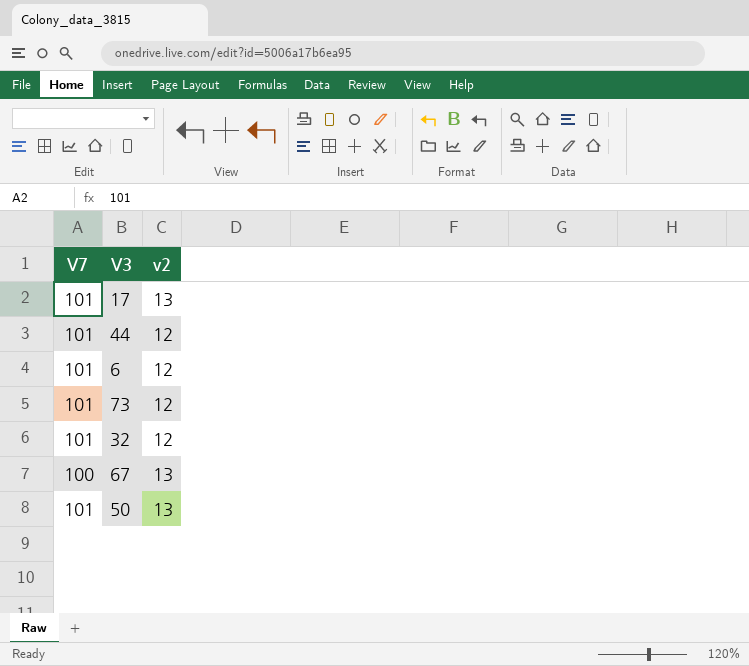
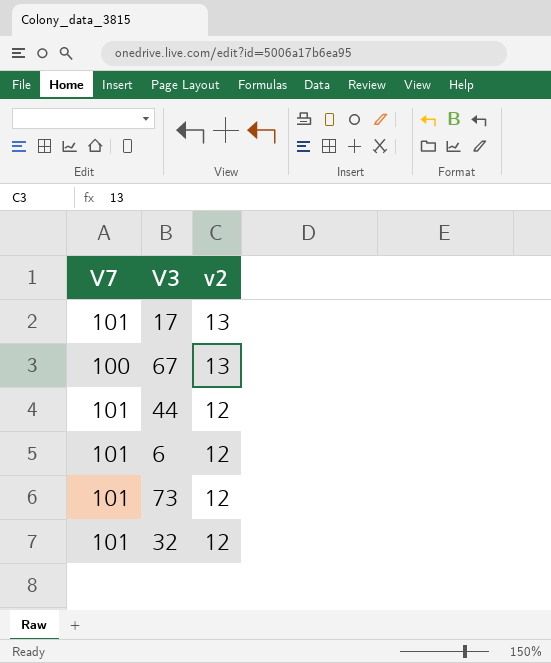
row order: none -> v2 descending
row 50: 101 | 13 -> none

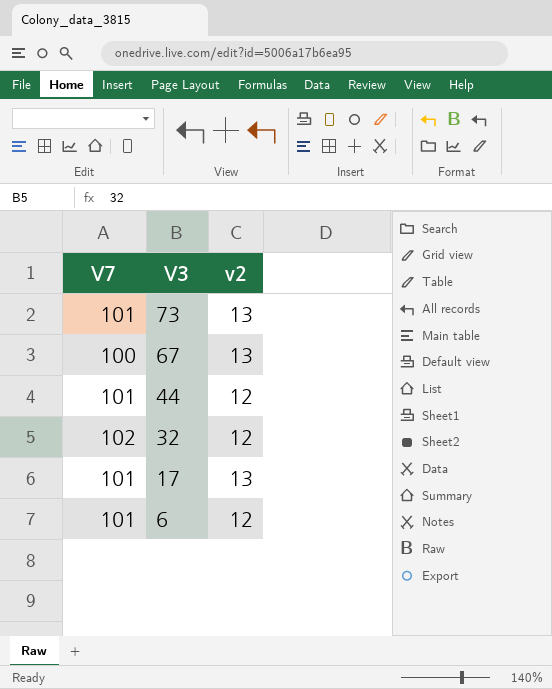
row order: v2 descending -> V3 descending
73 | v2: 12 -> 13
32 | V7: 101 -> 102

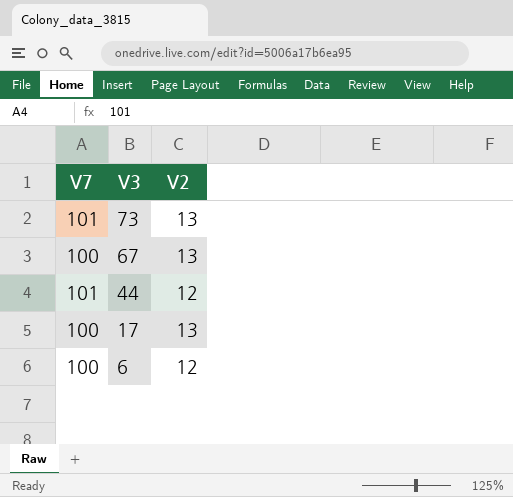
column name: v2 -> V2
row 32: 102 | 12 -> none
17 | V7: 101 -> 100
6 | V7: 101 -> 100

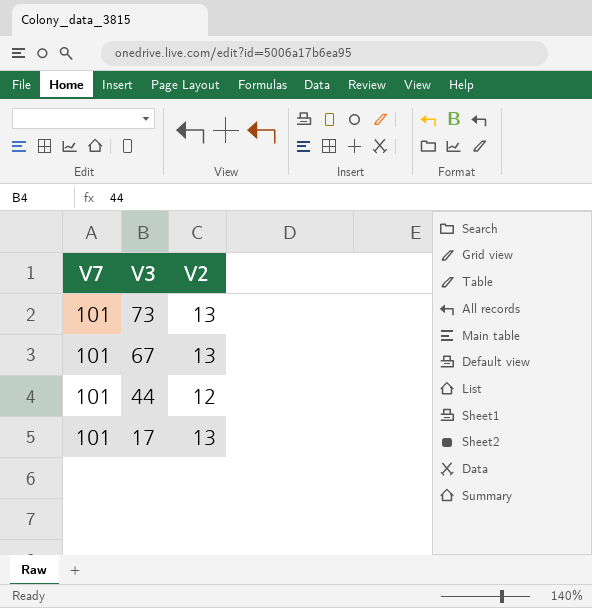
row 6: 100 | 12 -> none
67 | V7: 100 -> 101
17 | V7: 100 -> 101

